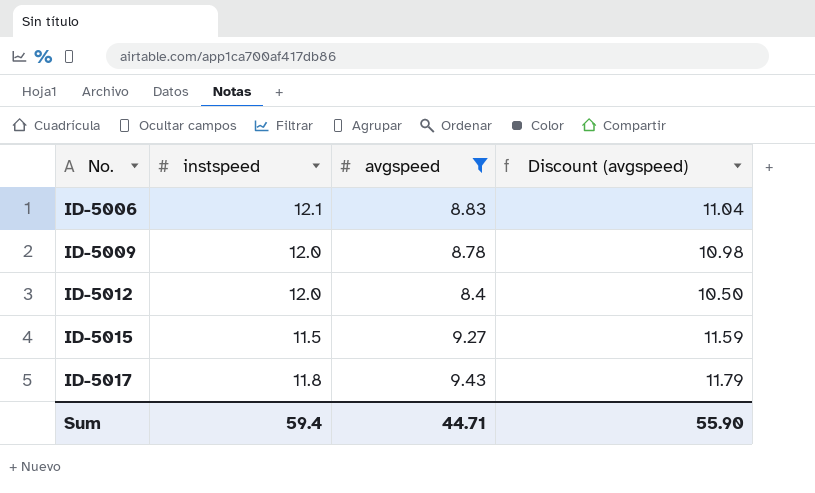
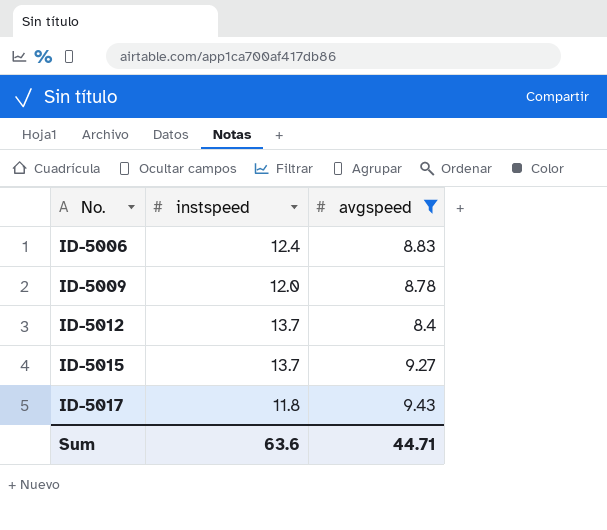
column Discount (avgspeed) | formula: [avgspeed] * 1.25 -> none
ID-5006 | instspeed: 12.1 -> 12.4
ID-5012 | instspeed: 12.0 -> 13.7
ID-5015 | instspeed: 11.5 -> 13.7
Sum | instspeed: 59.4 -> 63.6

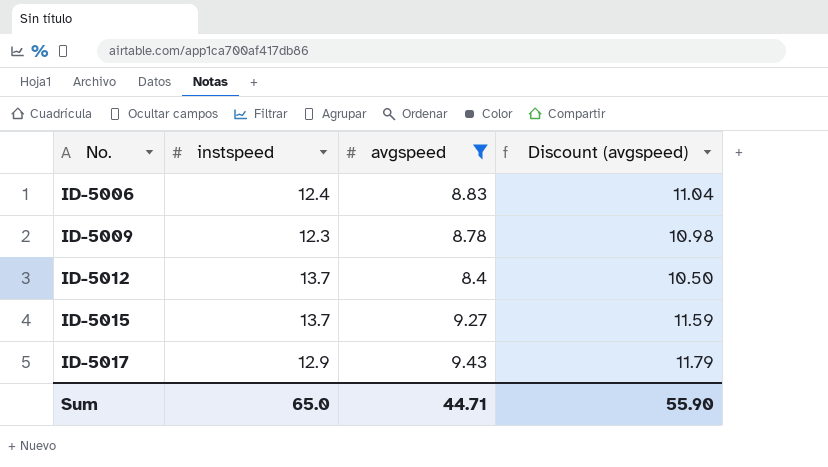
column Discount (avgspeed) | formula: none -> [avgspeed] * 1.25
ID-5009 | instspeed: 12.0 -> 12.3
ID-5017 | instspeed: 11.8 -> 12.9
Sum | instspeed: 63.6 -> 65.0

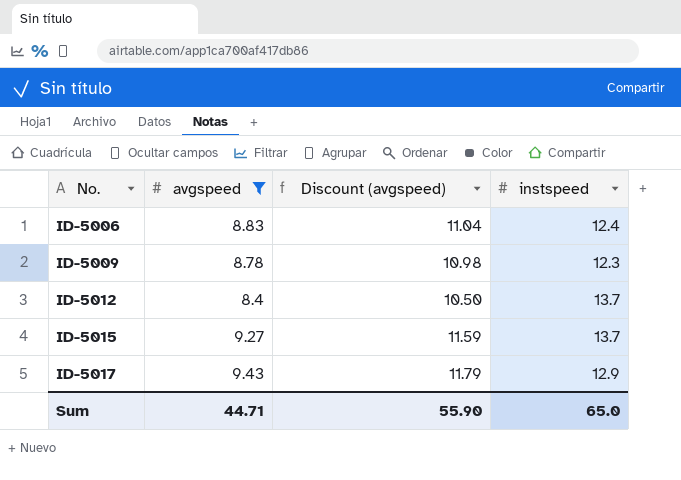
column instspeed | position: 2 -> 4

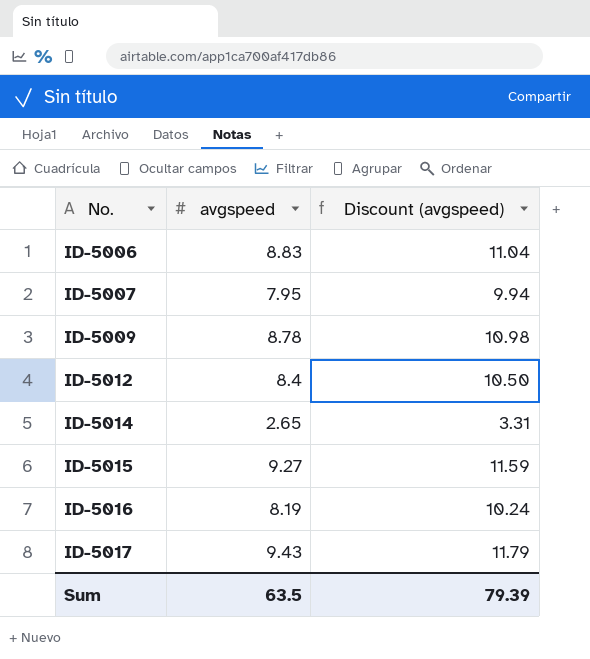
filter: avgspeed >= 8.4 -> none
column instspeed | position: 4 -> none
Sum | avgspeed: 44.71 -> 63.5
Sum | Discount (avgspeed): 55.90 -> 79.39

